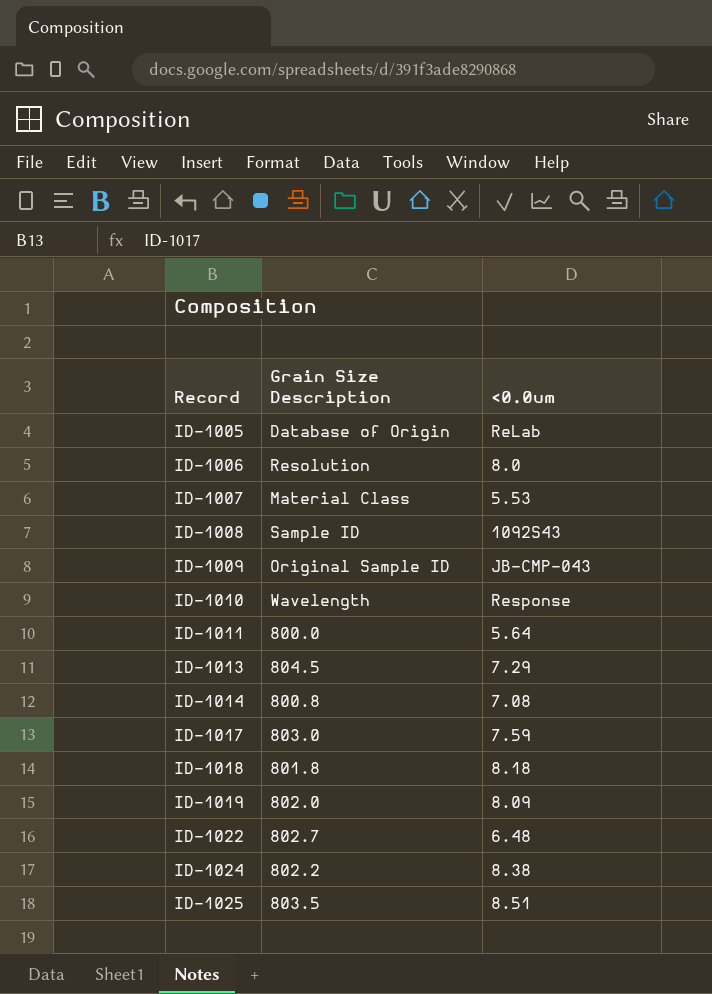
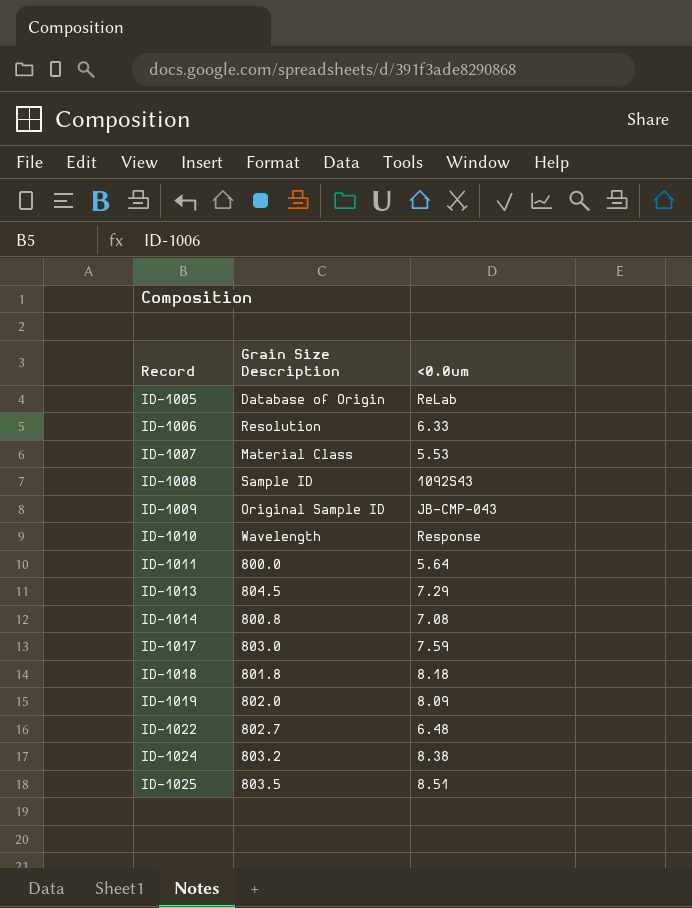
ID-1006 | <0.0um: 8.0 -> 6.33
ID-1024 | Grain Size Description: 802.2 -> 803.2

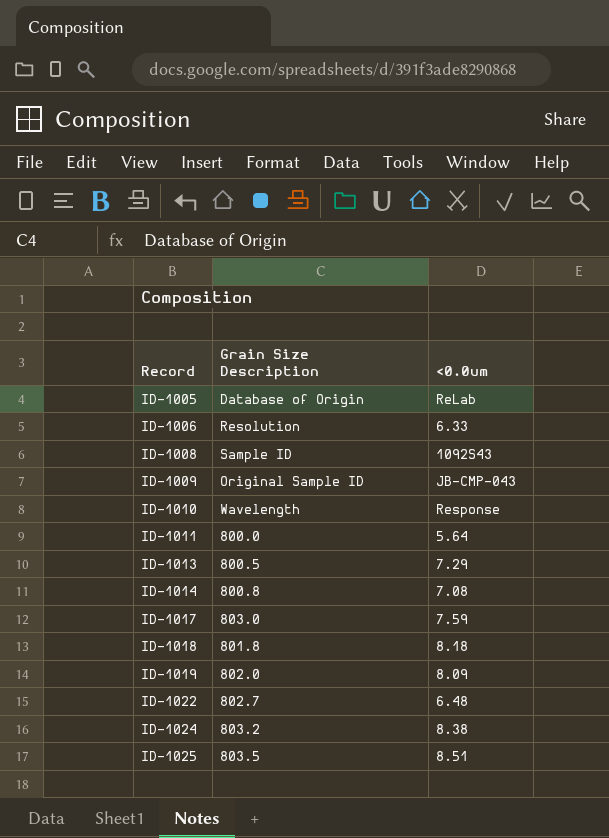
row ID-1007: Material Class | 5.53 -> none
ID-1013 | Grain Size Description: 804.5 -> 800.5

